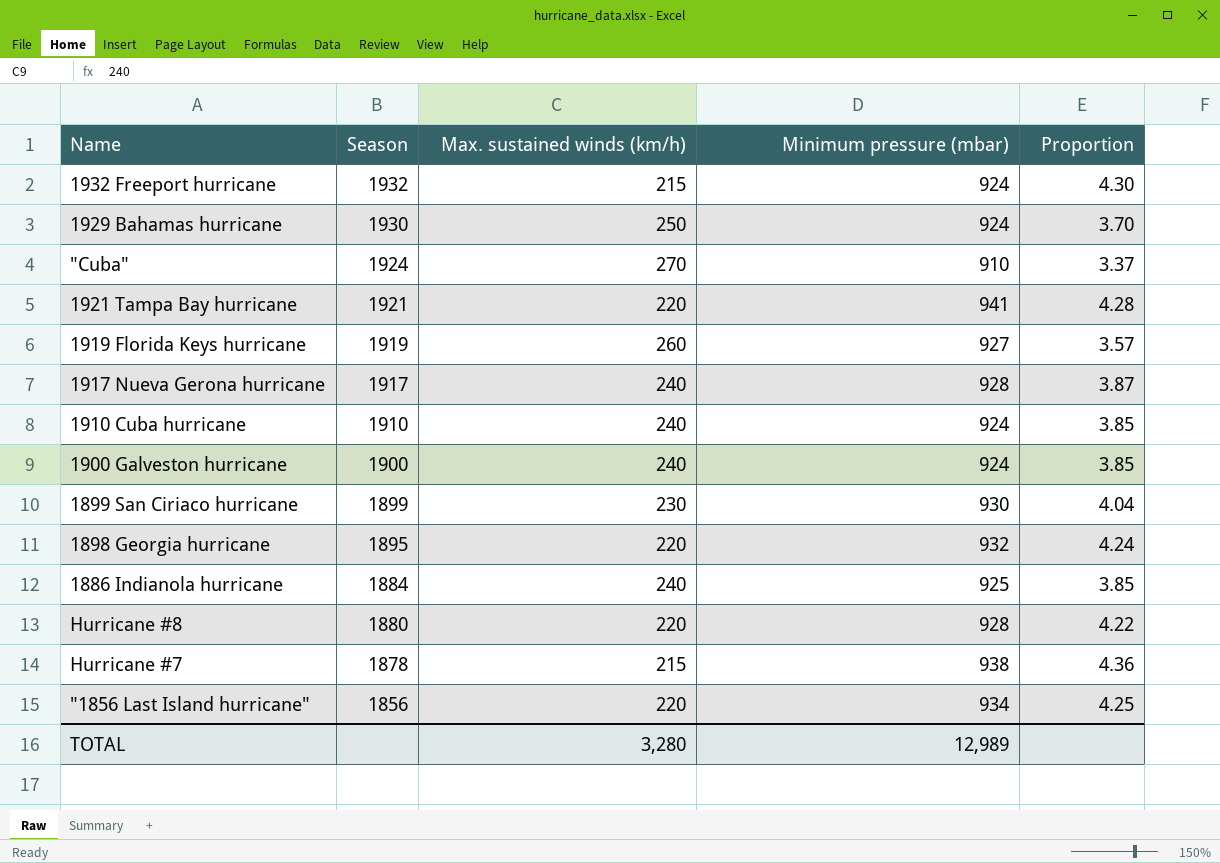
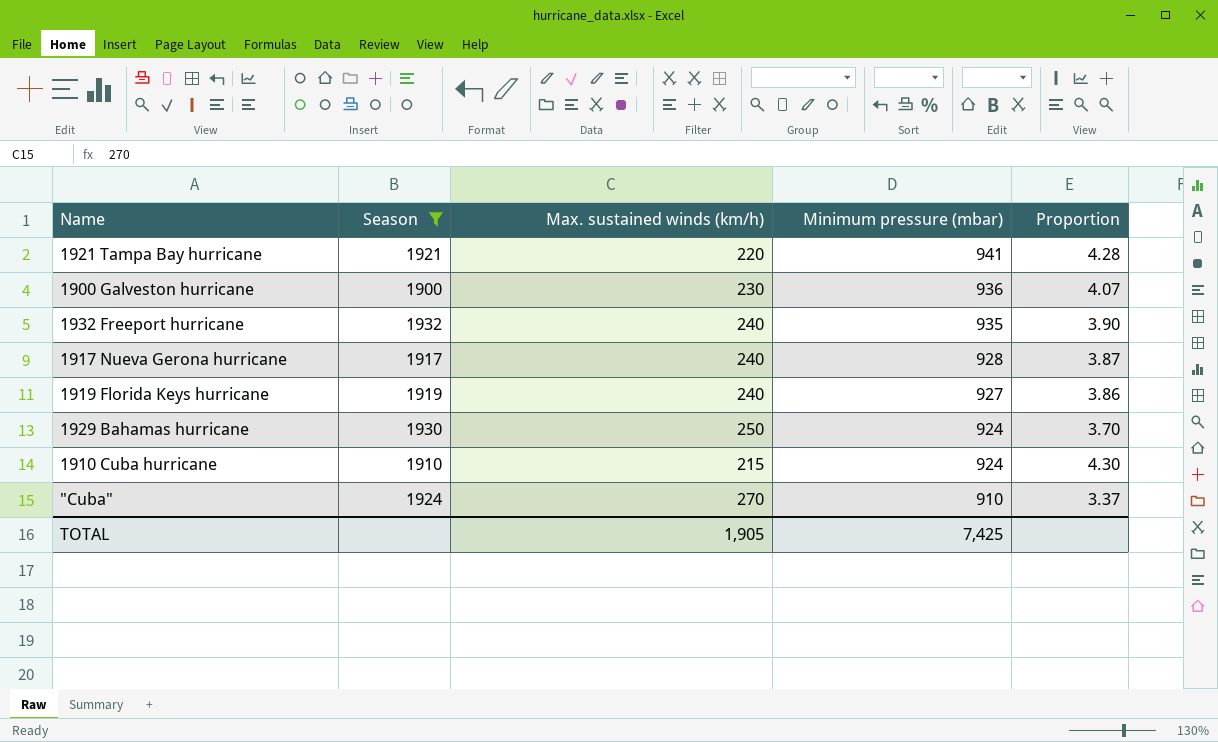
filter: none -> Season >= 1900
row order: Season descending -> Minimum pressure (mbar) descending
1900 Galveston hurricane | Max. sustained winds (km/h): 240 -> 230
1900 Galveston hurricane | Minimum pressure (mbar): 924 -> 936
1900 Galveston hurricane | Proportion: 3.85 -> 4.07
1932 Freeport hurricane | Max. sustained winds (km/h): 215 -> 240
1932 Freeport hurricane | Minimum pressure (mbar): 924 -> 935
1932 Freeport hurricane | Proportion: 4.30 -> 3.90
1919 Florida Keys hurricane | Max. sustained winds (km/h): 260 -> 240
1919 Florida Keys hurricane | Proportion: 3.57 -> 3.86
1910 Cuba hurricane | Max. sustained winds (km/h): 240 -> 215
1910 Cuba hurricane | Proportion: 3.85 -> 4.30
TOTAL | Max. sustained winds (km/h): 3,280 -> 1,905
TOTAL | Minimum pressure (mbar): 12,989 -> 7,425

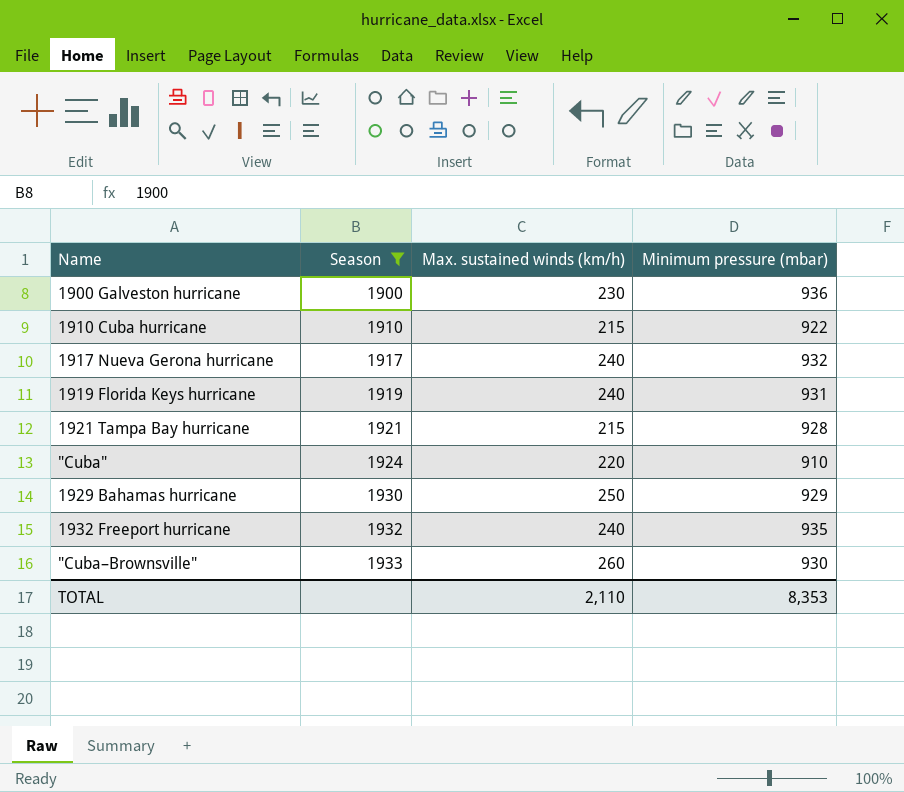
row order: Minimum pressure (mbar) descending -> Season ascending
column Proportion | formula: [Minimum pressure (mbar)] / [Max. sustained winds (km/h)] -> none
1910 Cuba hurricane | Minimum pressure (mbar): 924 -> 922
1917 Nueva Gerona hurricane | Minimum pressure (mbar): 928 -> 932
1919 Florida Keys hurricane | Minimum pressure (mbar): 927 -> 931
1921 Tampa Bay hurricane | Max. sustained winds (km/h): 220 -> 215
1921 Tampa Bay hurricane | Minimum pressure (mbar): 941 -> 928
"Cuba" | Max. sustained winds (km/h): 270 -> 220
1929 Bahamas hurricane | Minimum pressure (mbar): 924 -> 929
row "Cuba–Brownsville": none -> 1933 | 260 | 930
TOTAL | Max. sustained winds (km/h): 1,905 -> 2,110
TOTAL | Minimum pressure (mbar): 7,425 -> 8,353

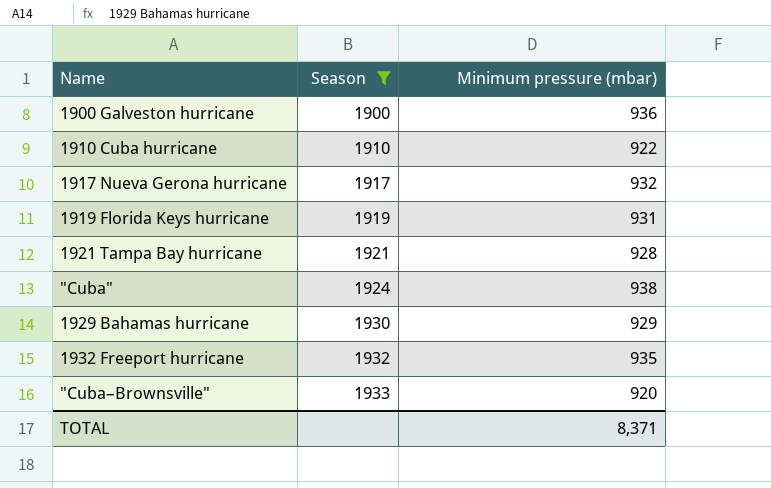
column Max. sustained winds (km/h) | position: 3 -> none
"Cuba" | Minimum pressure (mbar): 910 -> 938
"Cuba–Brownsville" | Minimum pressure (mbar): 930 -> 920
TOTAL | Minimum pressure (mbar): 8,353 -> 8,371

